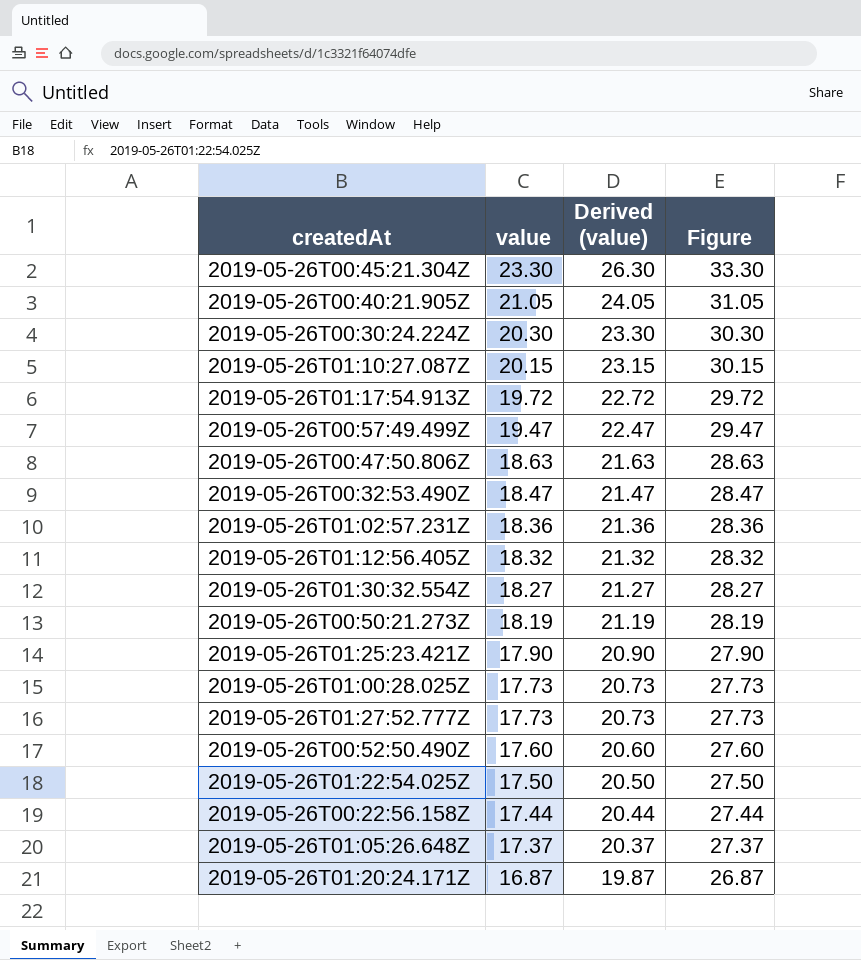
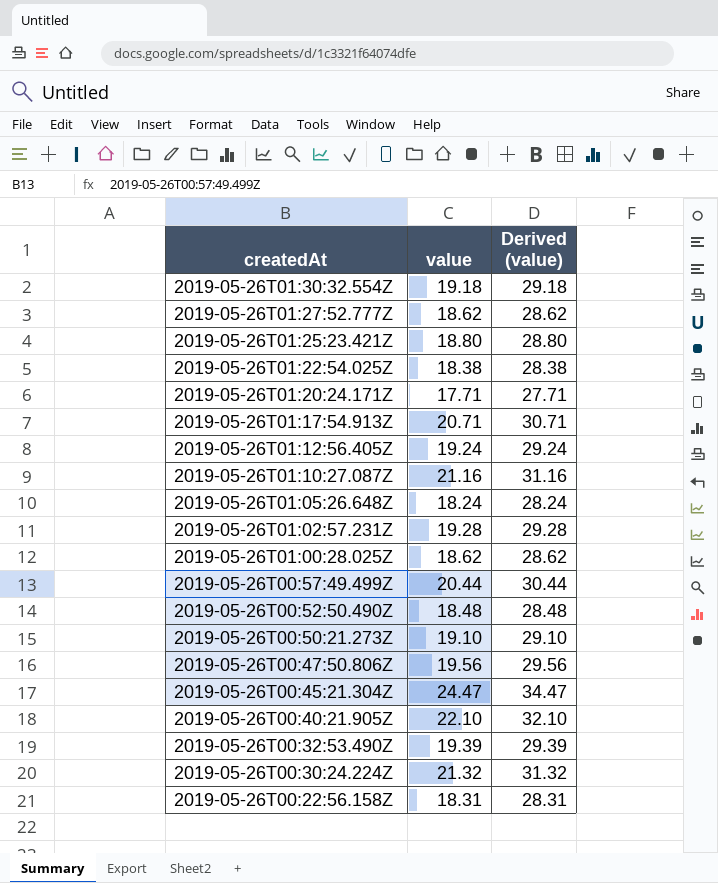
row order: value descending -> createdAt descending
column Figure | formula: [value] + 10 -> none
column Derived (value) | formula: [value] + 3 -> [value] + 10
2019-05-26T01:30:32.554Z | value: 18.27 -> 19.18
2019-05-26T01:27:52.777Z | value: 17.73 -> 18.62
2019-05-26T01:25:23.421Z | value: 17.90 -> 18.80
2019-05-26T01:22:54.025Z | value: 17.50 -> 18.38
2019-05-26T01:20:24.171Z | value: 16.87 -> 17.71
2019-05-26T01:17:54.913Z | value: 19.72 -> 20.71
2019-05-26T01:12:56.405Z | value: 18.32 -> 19.24
2019-05-26T01:10:27.087Z | value: 20.15 -> 21.16
2019-05-26T01:05:26.648Z | value: 17.37 -> 18.24
2019-05-26T01:02:57.231Z | value: 18.36 -> 19.28
2019-05-26T01:00:28.025Z | value: 17.73 -> 18.62
2019-05-26T00:57:49.499Z | value: 19.47 -> 20.44
2019-05-26T00:52:50.490Z | value: 17.60 -> 18.48
2019-05-26T00:50:21.273Z | value: 18.19 -> 19.10
2019-05-26T00:47:50.806Z | value: 18.63 -> 19.56
2019-05-26T00:45:21.304Z | value: 23.30 -> 24.47
2019-05-26T00:40:21.905Z | value: 21.05 -> 22.10
2019-05-26T00:32:53.490Z | value: 18.47 -> 19.39
2019-05-26T00:30:24.224Z | value: 20.30 -> 21.32
2019-05-26T00:22:56.158Z | value: 17.44 -> 18.31

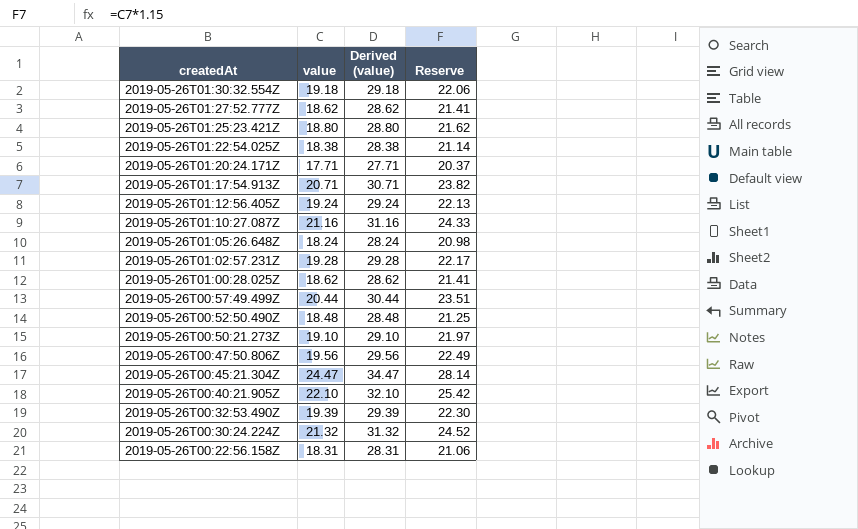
column Reserve | formula: none -> [value] * 1.15

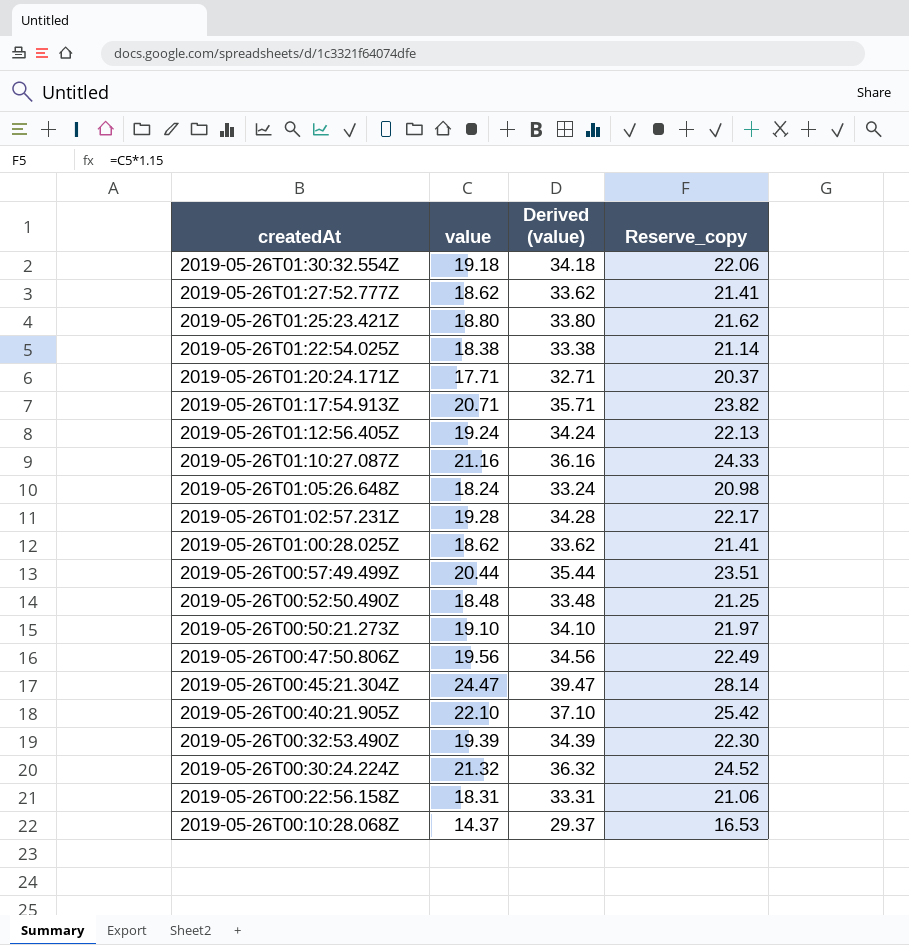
column Derived (value) | formula: [value] + 10 -> [value] + 15
column name: Reserve -> Reserve_copy
row 2019-05-26T00:10:28.068Z: none -> 14.37 | 29.37 | 16.53

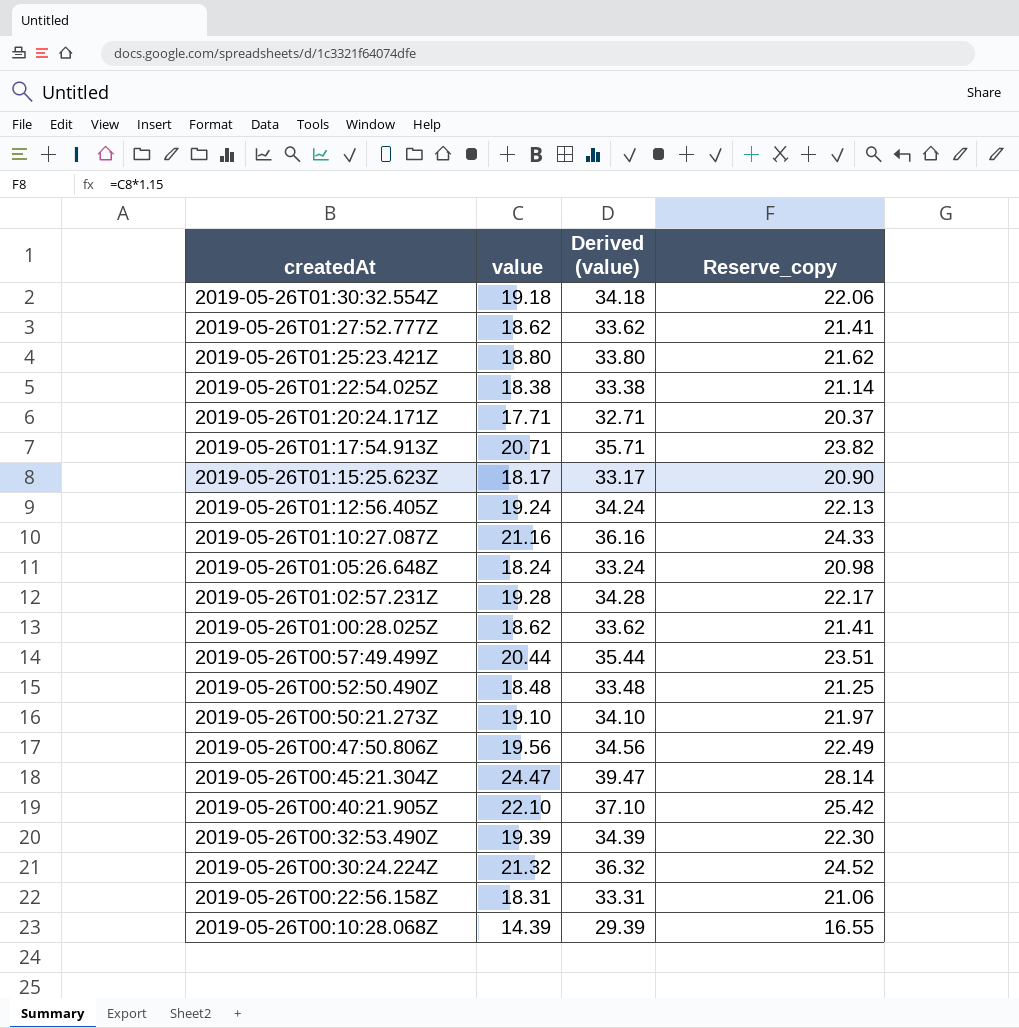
row 2019-05-26T01:15:25.623Z: none -> 18.17 | 33.17 | 20.90
2019-05-26T00:10:28.068Z | value: 14.37 -> 14.39
2019-05-26T00:10:28.068Z | Derived (value): 29.37 -> 29.39
2019-05-26T00:10:28.068Z | Reserve_copy: 16.53 -> 16.55

